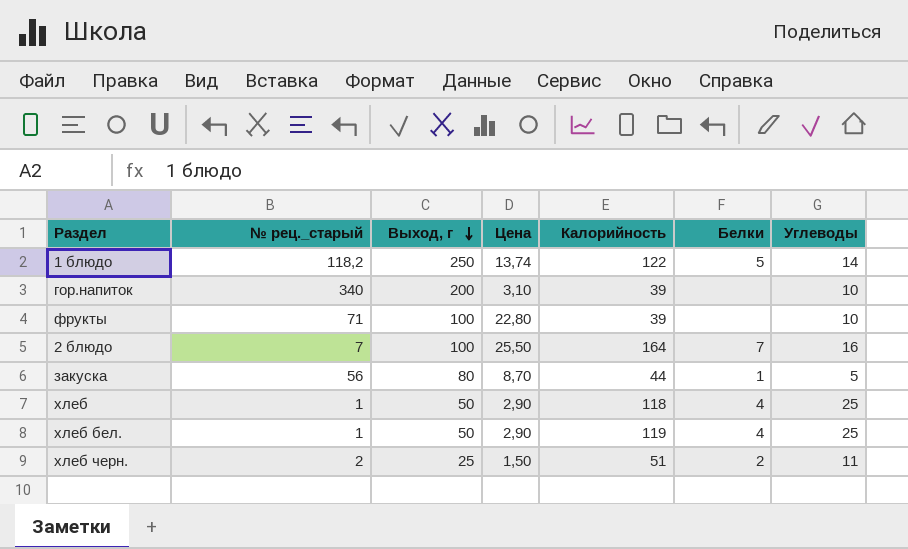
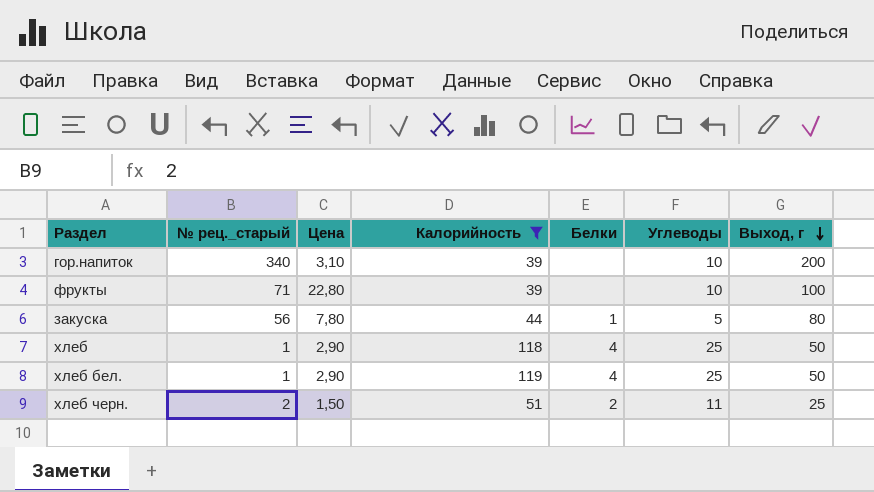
filter: none -> Калорийность <= 119
column Выход, г | position: 3 -> 7
закуска | Цена: 8,70 -> 7,80

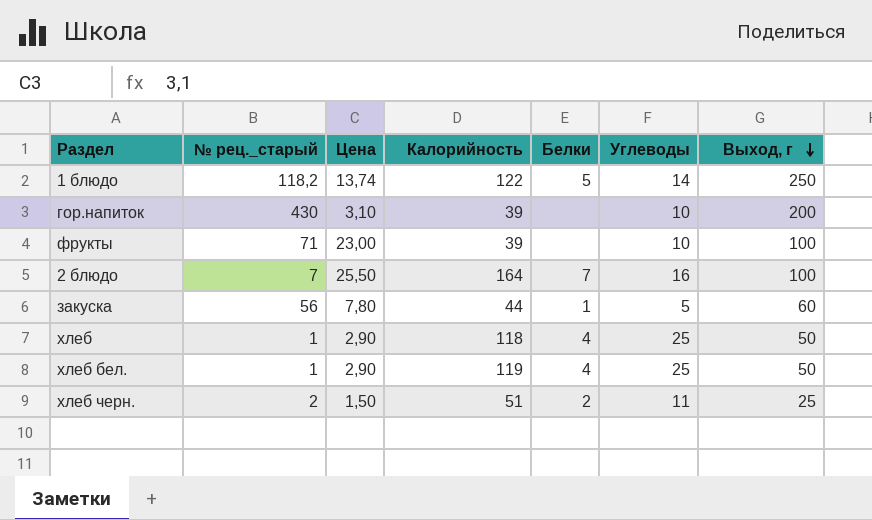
filter: Калорийность <= 119 -> none
гор.напиток | № рец._старый: 340 -> 430
фрукты | Цена: 22,80 -> 23,00
закуска | Выход, г: 80 -> 60

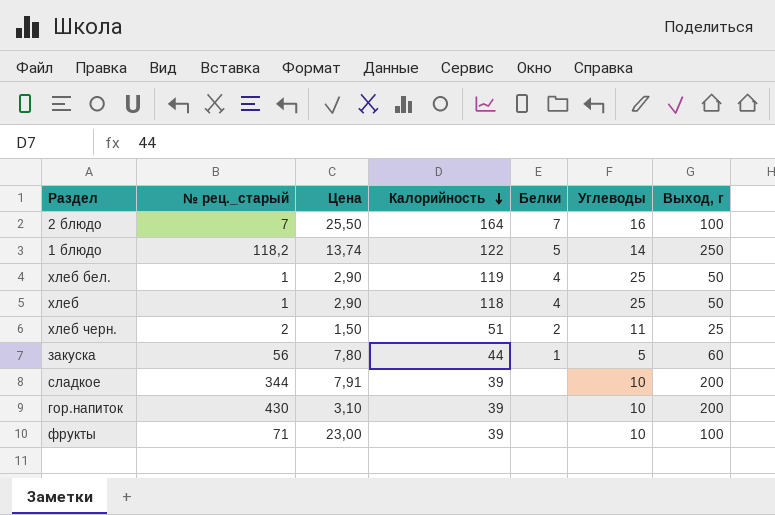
row order: Выход, г descending -> Калорийность descending
row сладкое: none -> 344 | 7,91 | 39 | none | 10 | 200

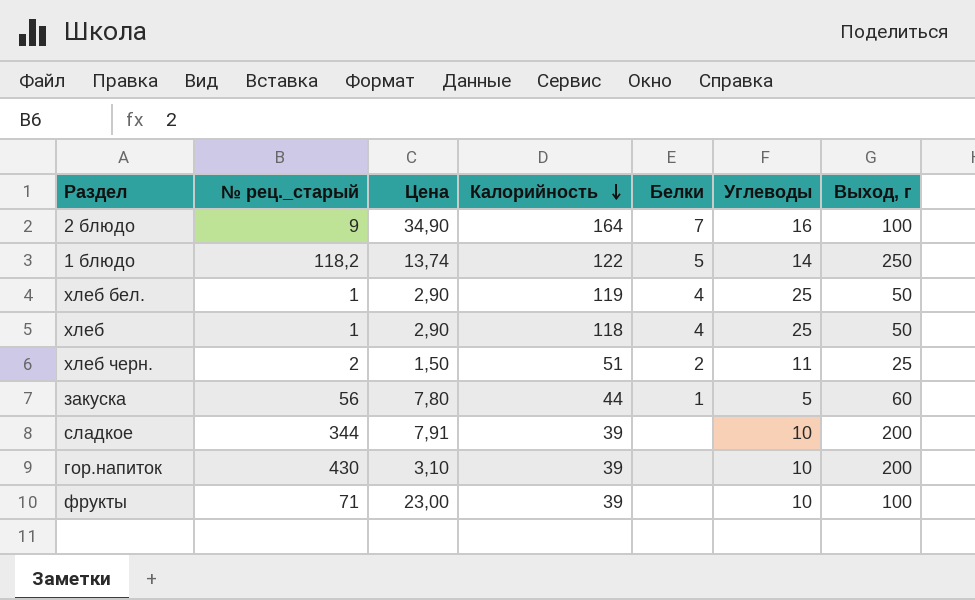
2 блюдо | № рец._старый: 7 -> 9
2 блюдо | Цена: 25,50 -> 34,90

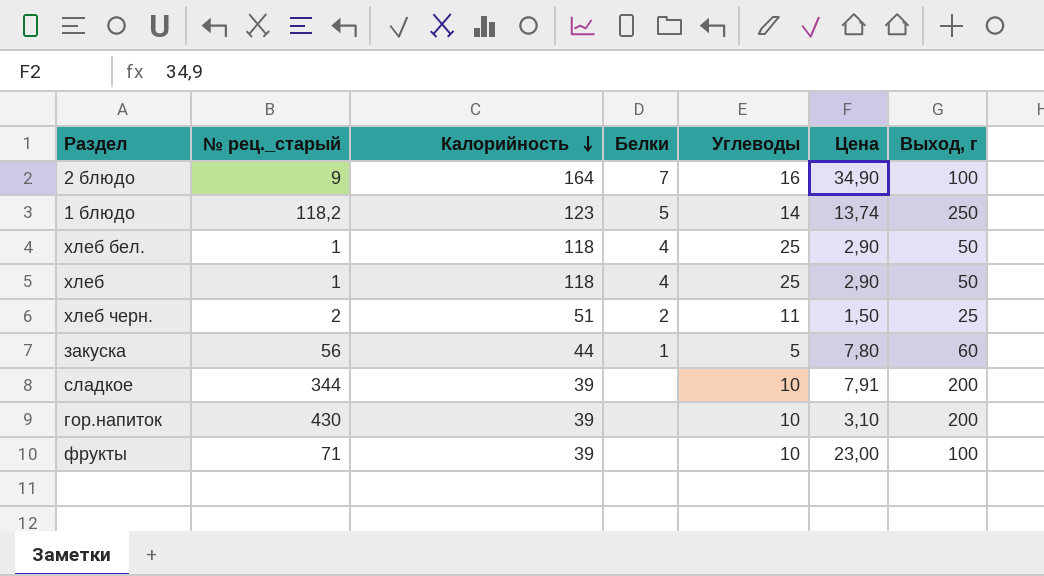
column Цена | position: 3 -> 6
1 блюдо | Калорийность: 122 -> 123
хлеб бел. | Калорийность: 119 -> 118

